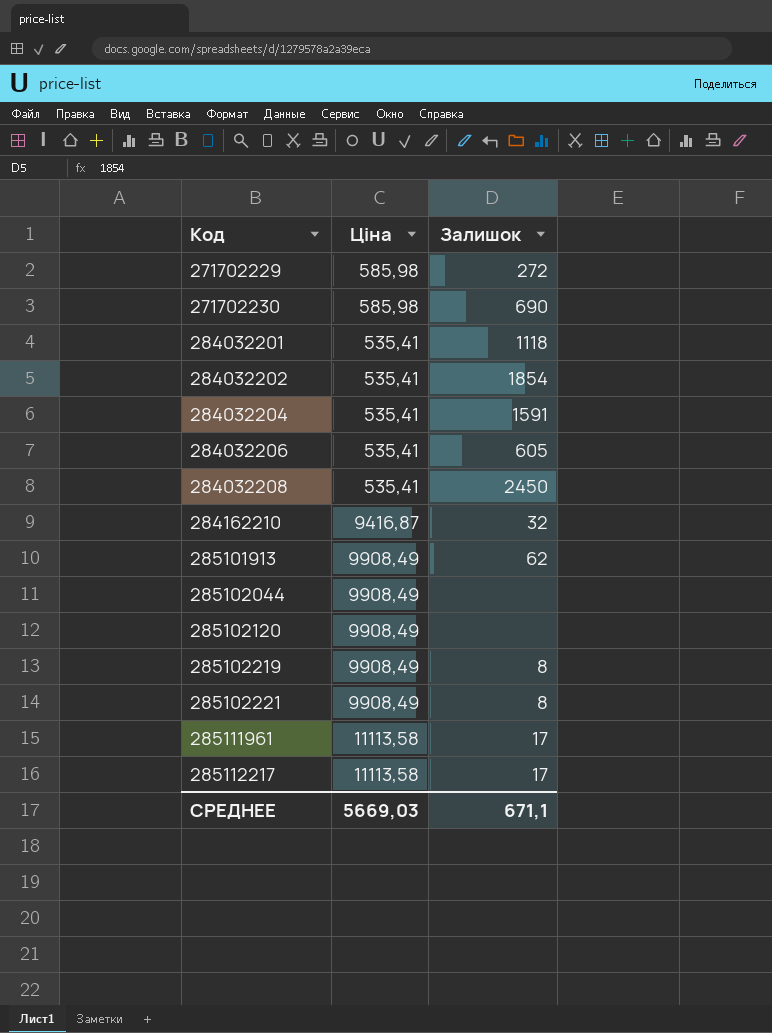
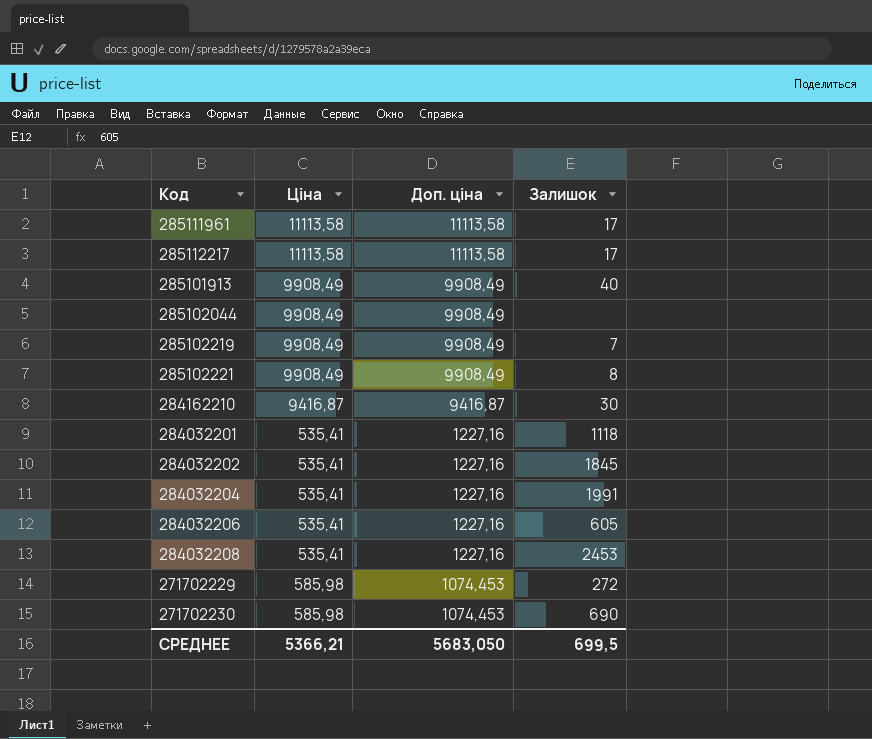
row order: Код ascending -> Доп. ціна descending
column Доп. ціна | position: none -> 3
row 285102120: 9908,49 | none -> none
285101913 | Залишок: 62 -> 40
285102219 | Залишок: 8 -> 7
284162210 | Залишок: 32 -> 30
284032202 | Залишок: 1854 -> 1845
284032204 | Залишок: 1591 -> 1991
284032208 | Залишок: 2450 -> 2453
СРЕДНЕЕ | Ціна: 5669,03 -> 5366,21
СРЕДНЕЕ | Залишок: 671,1 -> 699,5

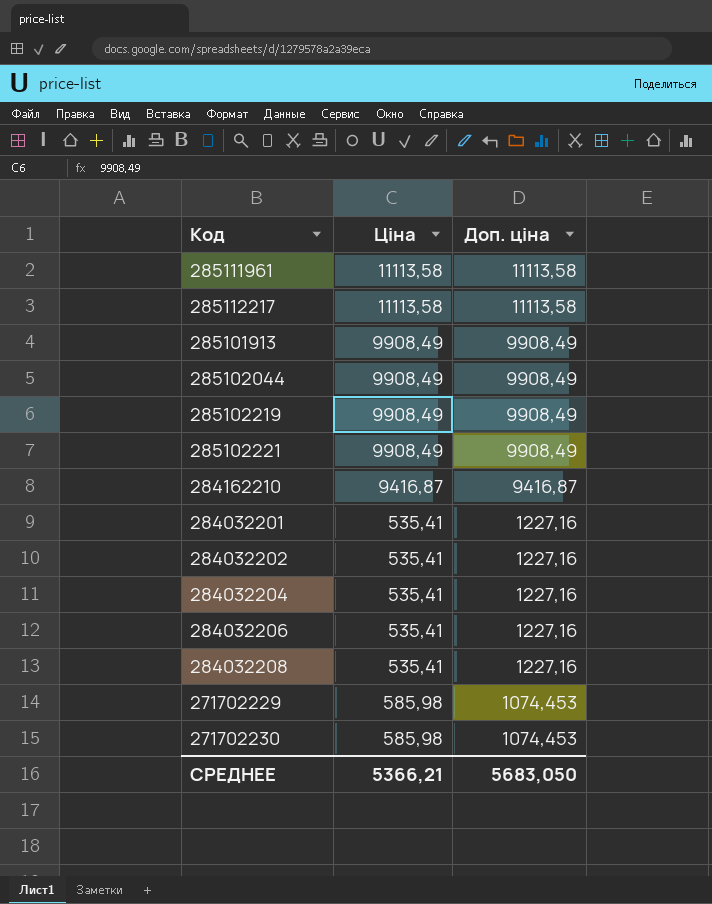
column Залишок | position: 4 -> none

